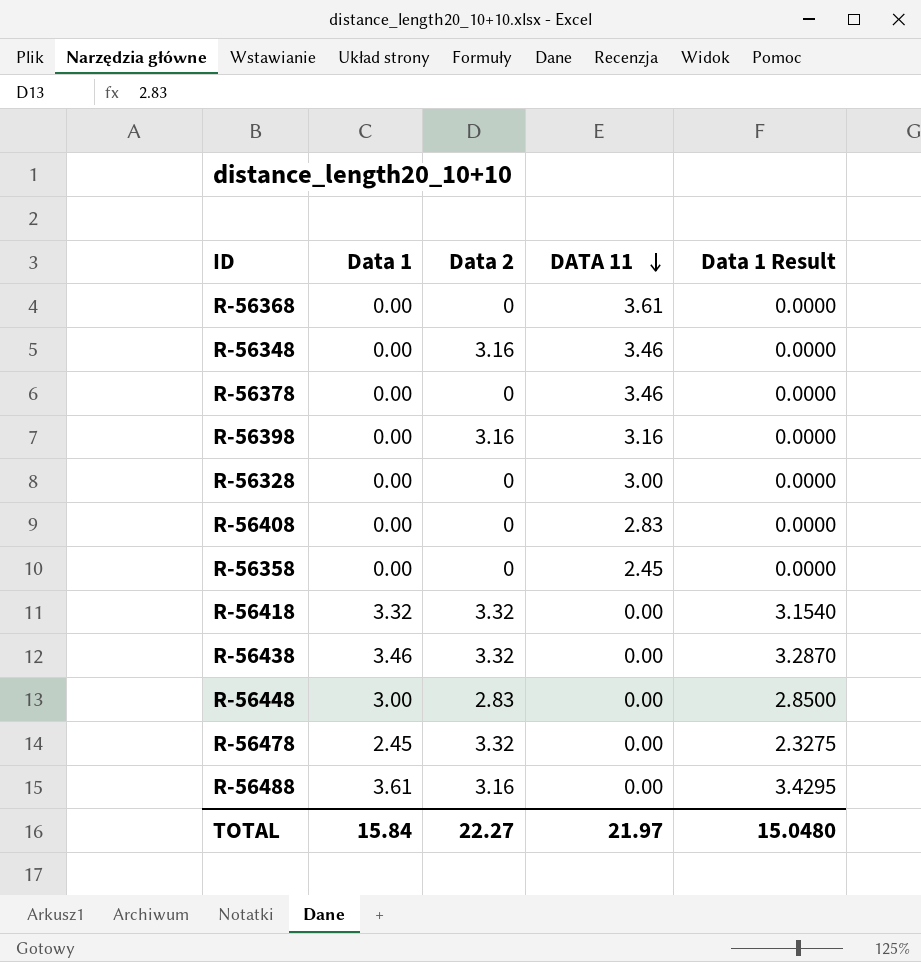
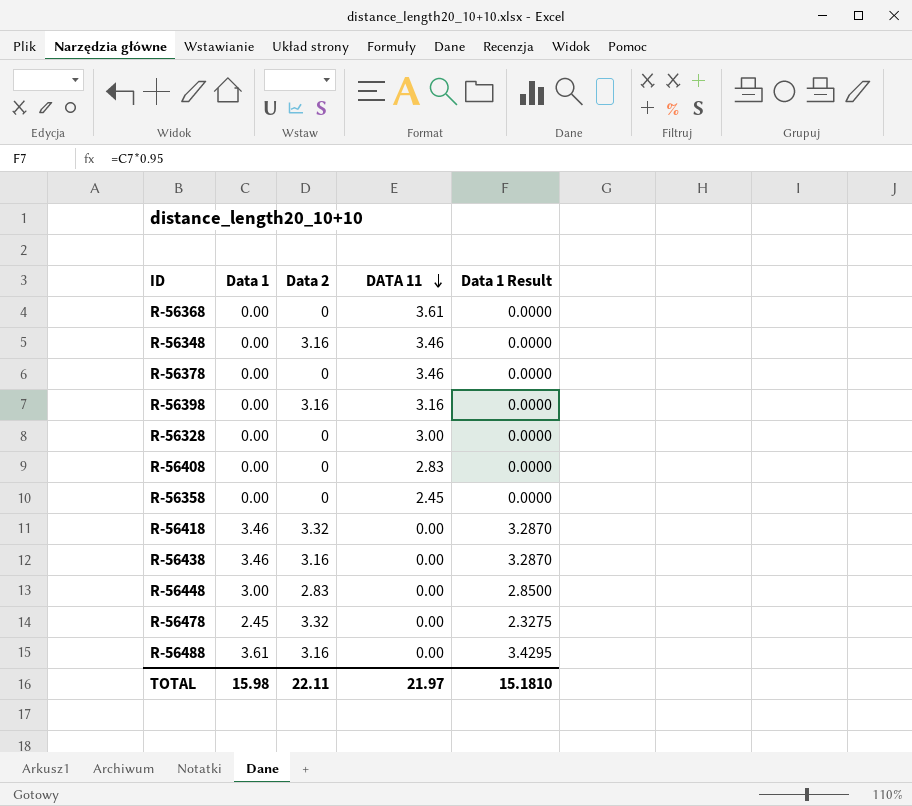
R-56418 | Data 1: 3.32 -> 3.46
R-56418 | Data 1 Result: 3.1540 -> 3.2870
R-56438 | Data 2: 3.32 -> 3.16
TOTAL | Data 1: 15.84 -> 15.98
TOTAL | Data 2: 22.27 -> 22.11
TOTAL | Data 1 Result: 15.0480 -> 15.1810

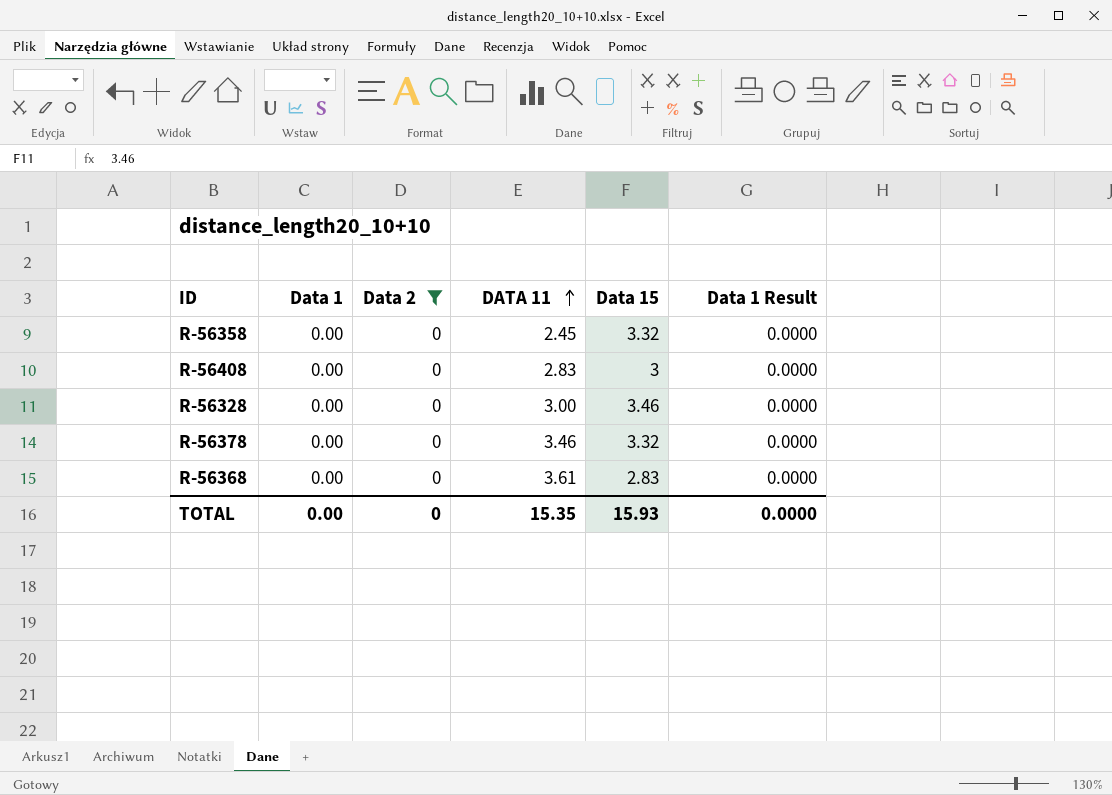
filter: none -> Data 2 = 0
row order: DATA 11 descending -> DATA 11 ascending
column Data 15 | position: none -> 5
TOTAL | Data 1: 15.98 -> 0.00
TOTAL | Data 2: 22.11 -> 0
TOTAL | DATA 11: 21.97 -> 15.35
TOTAL | Data 1 Result: 15.1810 -> 0.0000

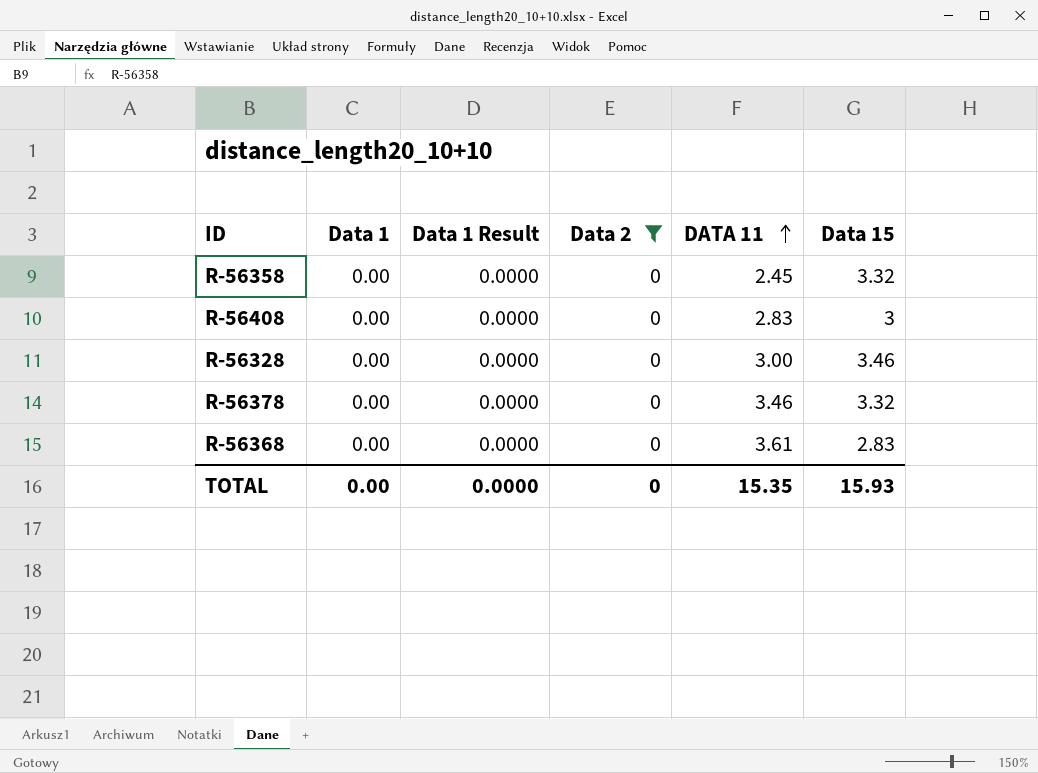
column Data 1 Result | position: 6 -> 3

